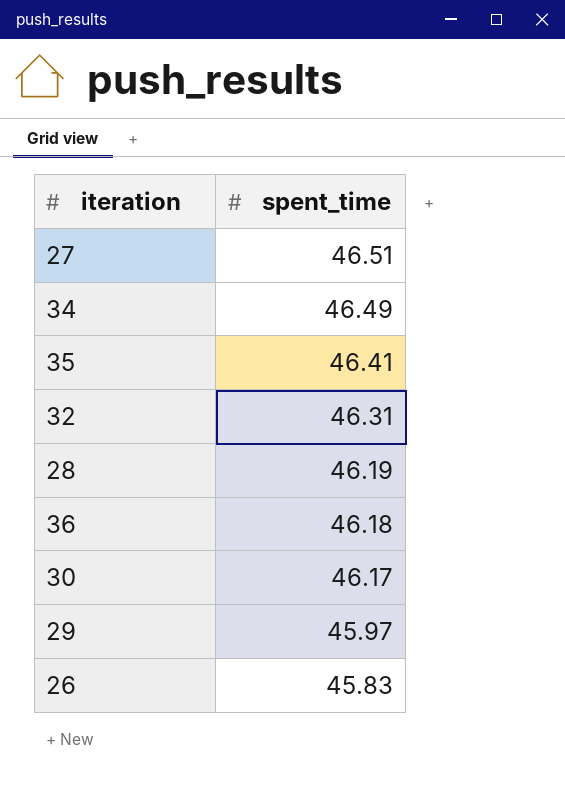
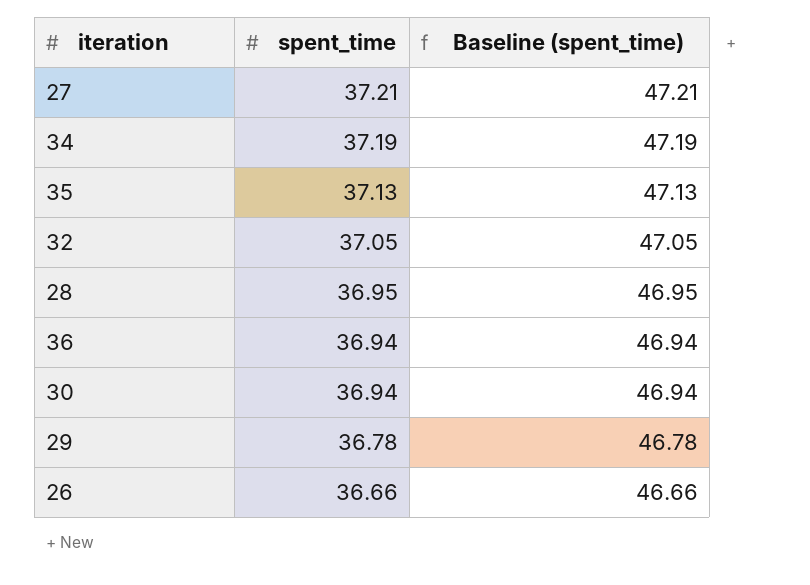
column Baseline (spent_time) | formula: none -> [spent_time] + 10
27 | spent_time: 46.51 -> 37.21
34 | spent_time: 46.49 -> 37.19
35 | spent_time: 46.41 -> 37.13
32 | spent_time: 46.31 -> 37.05
28 | spent_time: 46.19 -> 36.95
36 | spent_time: 46.18 -> 36.94
30 | spent_time: 46.17 -> 36.94
29 | spent_time: 45.97 -> 36.78
26 | spent_time: 45.83 -> 36.66

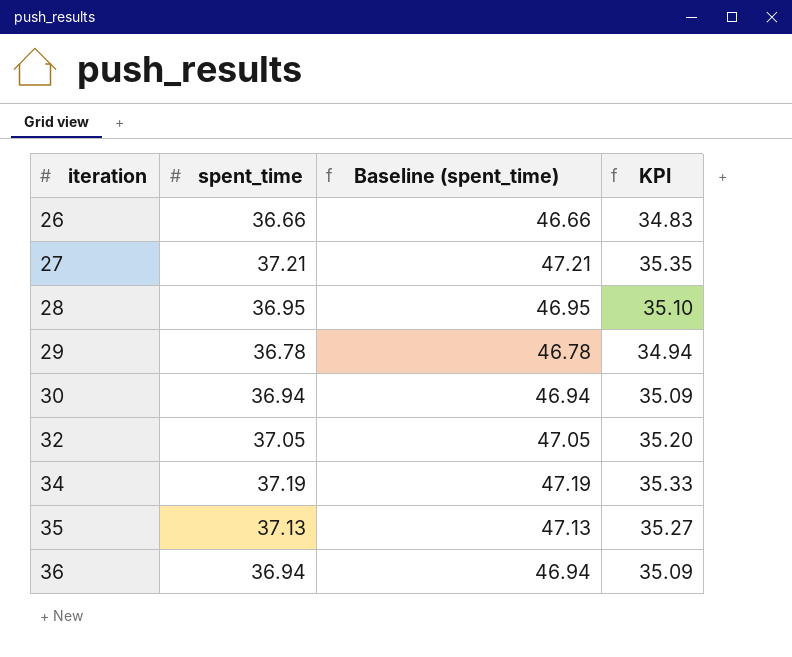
row order: spent_time descending -> iteration ascending
column KPI | formula: none -> [spent_time] * 0.95

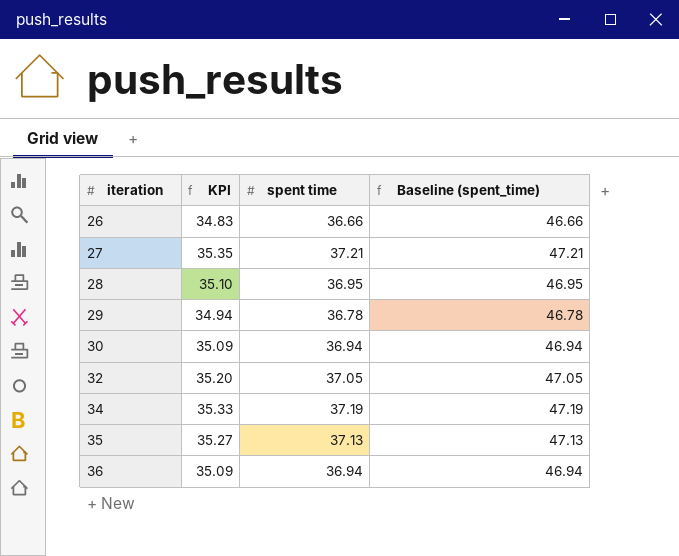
column KPI | position: 4 -> 2
column name: spent_time -> spent time

